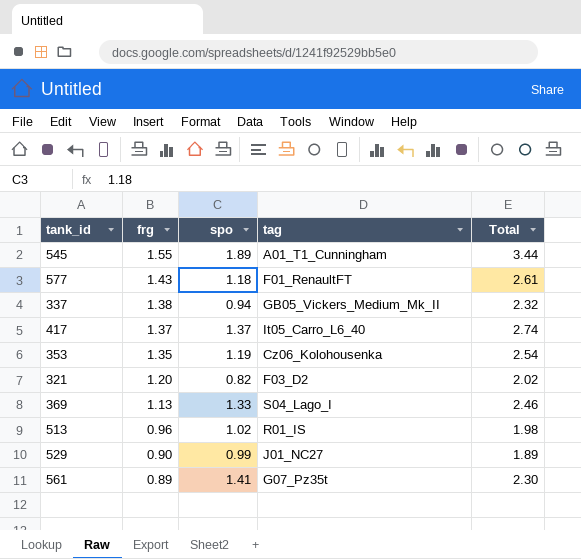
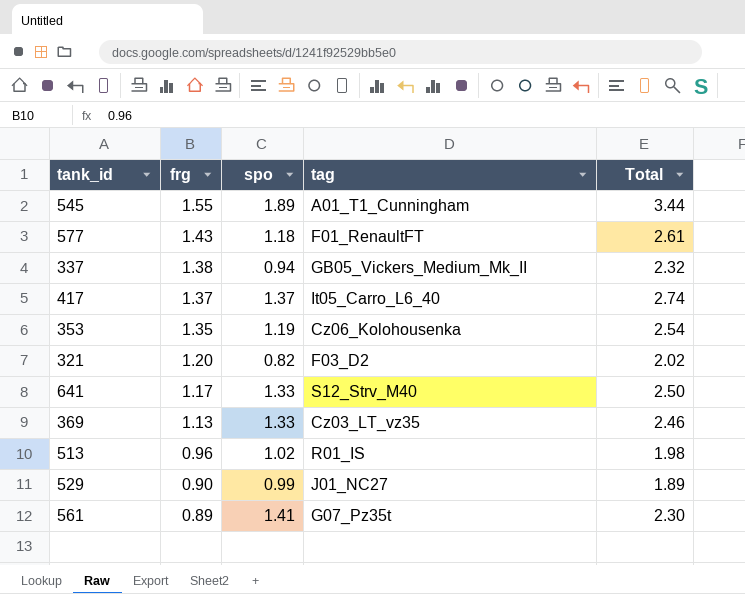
row 641: none -> 1.17 | 1.33 | S12_Strv_M40 | 2.50
369 | tag: S04_Lago_I -> Cz03_LT_vz35

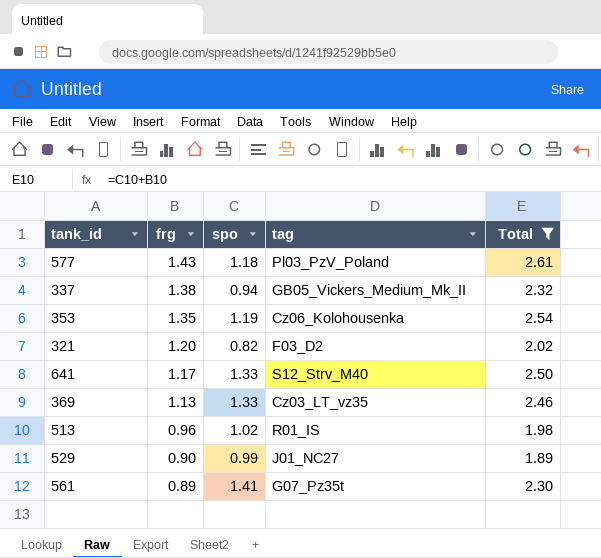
filter: none -> Total <= 2.61
577 | tag: F01_RenaultFT -> Pl03_PzV_Poland

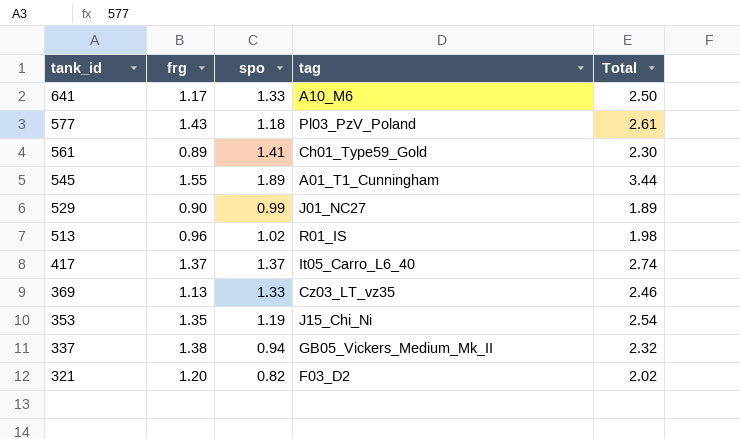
filter: Total <= 2.61 -> none
row order: frg descending -> tank_id descending
641 | tag: S12_Strv_M40 -> A10_M6
561 | tag: G07_Pz35t -> Ch01_Type59_Gold
353 | tag: Cz06_Kolohousenka -> J15_Chi_Ni

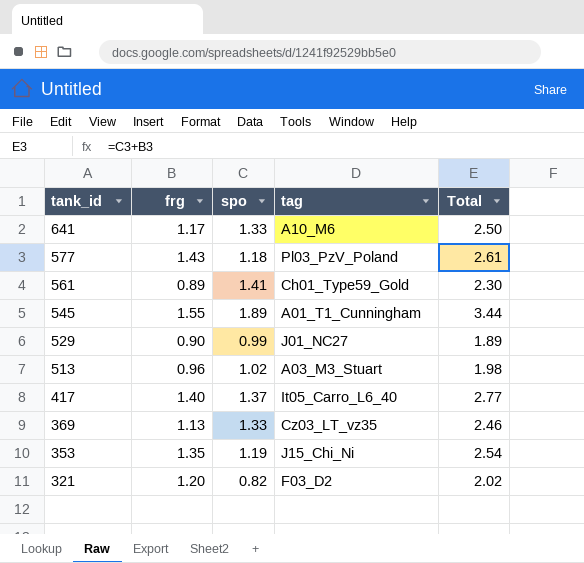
row 337: 1.38 | 0.94 | GB05_Vickers_Medium_Mk_II | 2.32 -> none
513 | tag: R01_IS -> A03_M3_Stuart
417 | frg: 1.37 -> 1.40
417 | Total: 2.74 -> 2.77

